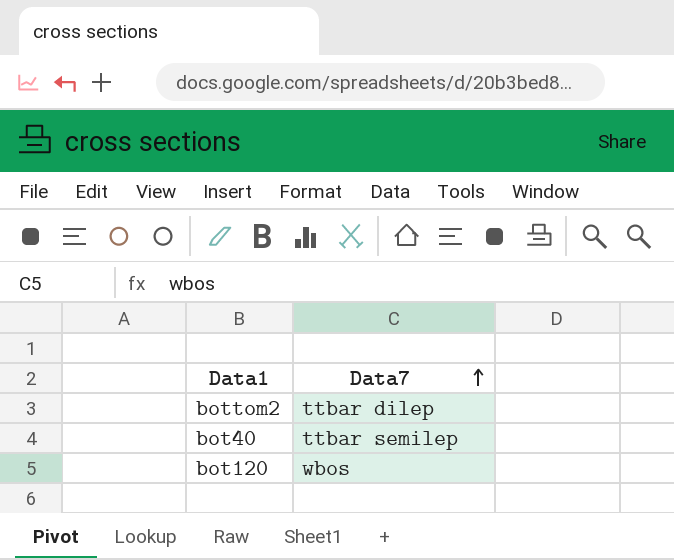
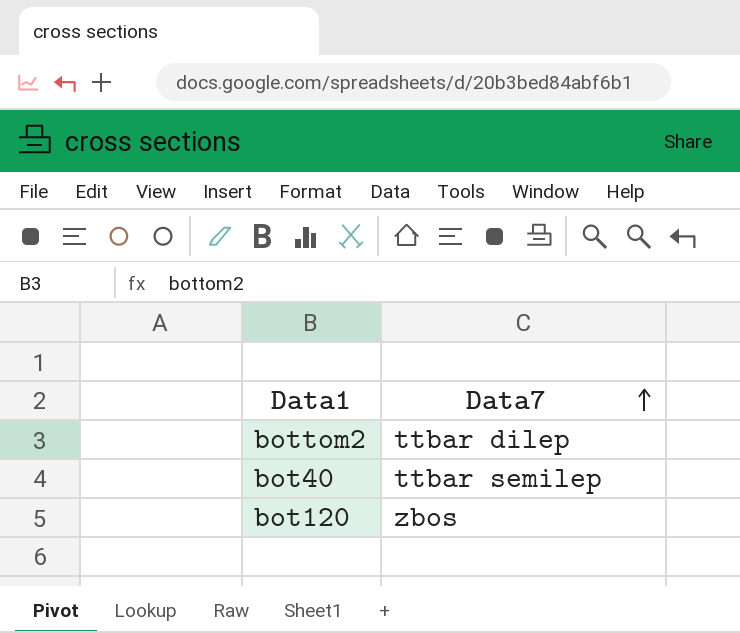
bot120 | Data7: wbos -> zbos

